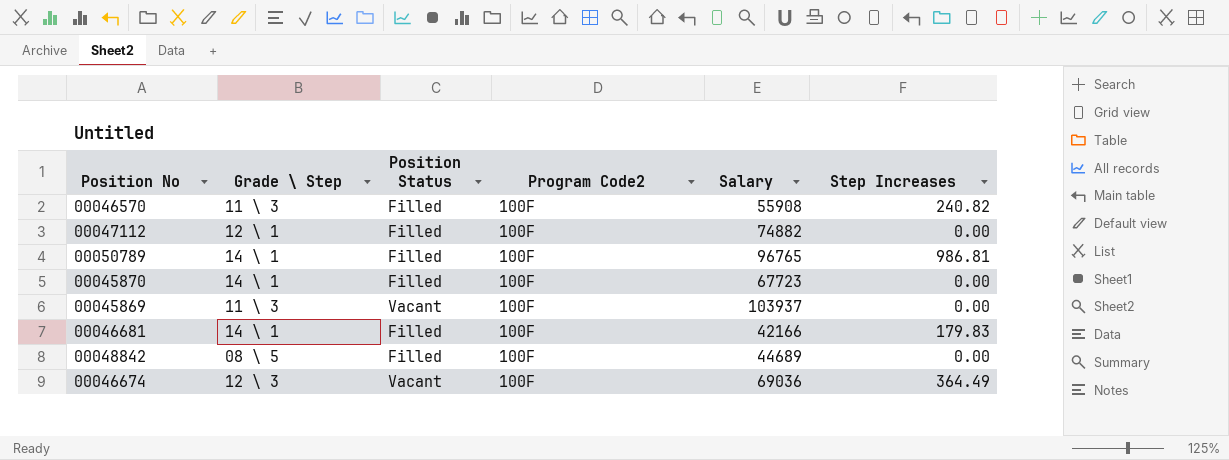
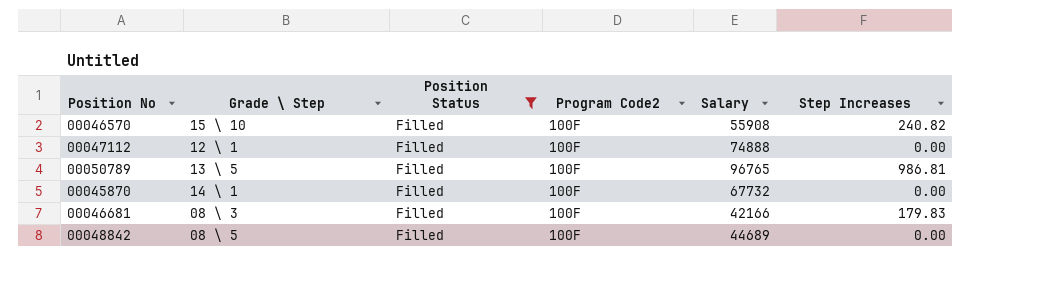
filter: none -> Position Status = Filled
00046570 | Grade \ Step: 11 \ 3 -> 15 \ 10
00047112 | Salary: 74882 -> 74888
00050789 | Grade \ Step: 14 \ 1 -> 13 \ 5
00045870 | Salary: 67723 -> 67732
00046681 | Grade \ Step: 14 \ 1 -> 08 \ 3

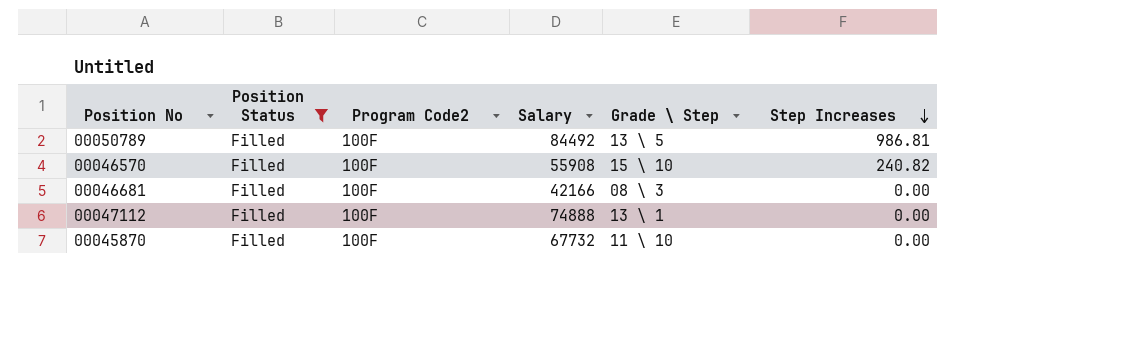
row order: none -> Step Increases descending
column Grade \ Step | position: 2 -> 5
row 00048842: 08 \ 5 | Filled | 100F | 44689 | 0.00 -> none
00050789 | Salary: 96765 -> 84492
00046681 | Step Increases: 179.83 -> 0.00
00047112 | Grade \ Step: 12 \ 1 -> 13 \ 1
00045870 | Grade \ Step: 14 \ 1 -> 11 \ 10

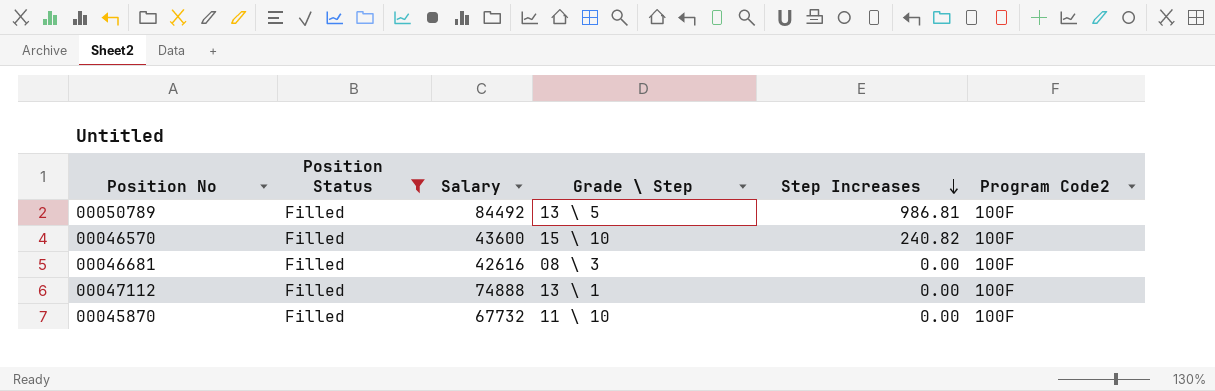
column Program Code2 | position: 3 -> 6
00046570 | Salary: 55908 -> 43600
00046681 | Salary: 42166 -> 42616

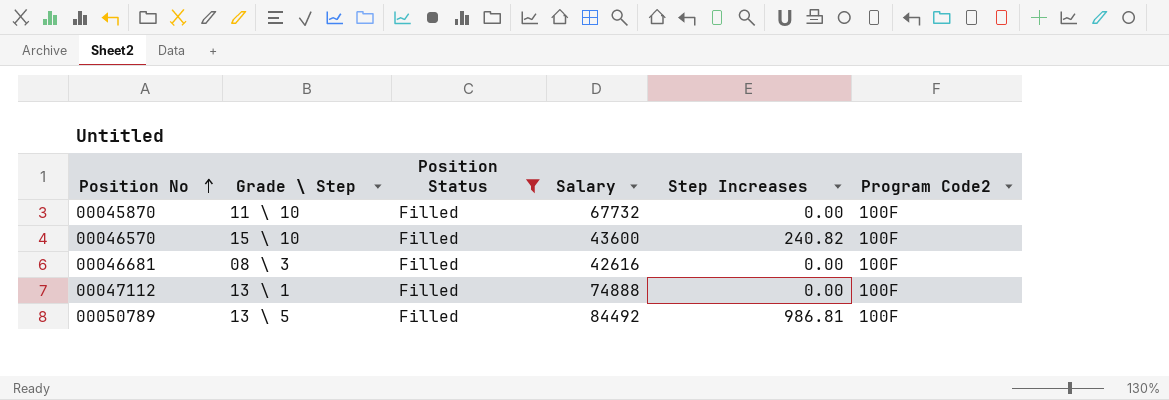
row order: Step Increases descending -> Position No ascending
column Grade \ Step | position: 4 -> 2

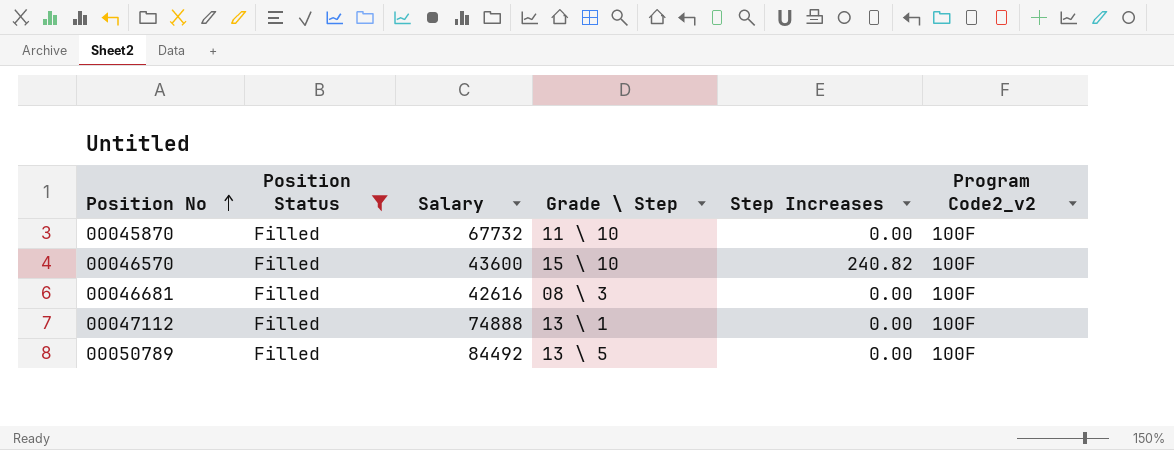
column Grade \ Step | position: 2 -> 4
column name: Program Code2 -> Program Code2_v2
00050789 | Step Increases: 986.81 -> 0.00

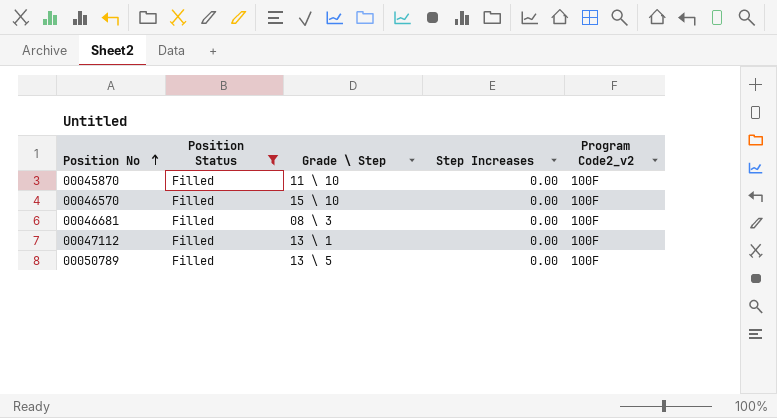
column Salary | position: 3 -> none
00046570 | Step Increases: 240.82 -> 0.00

